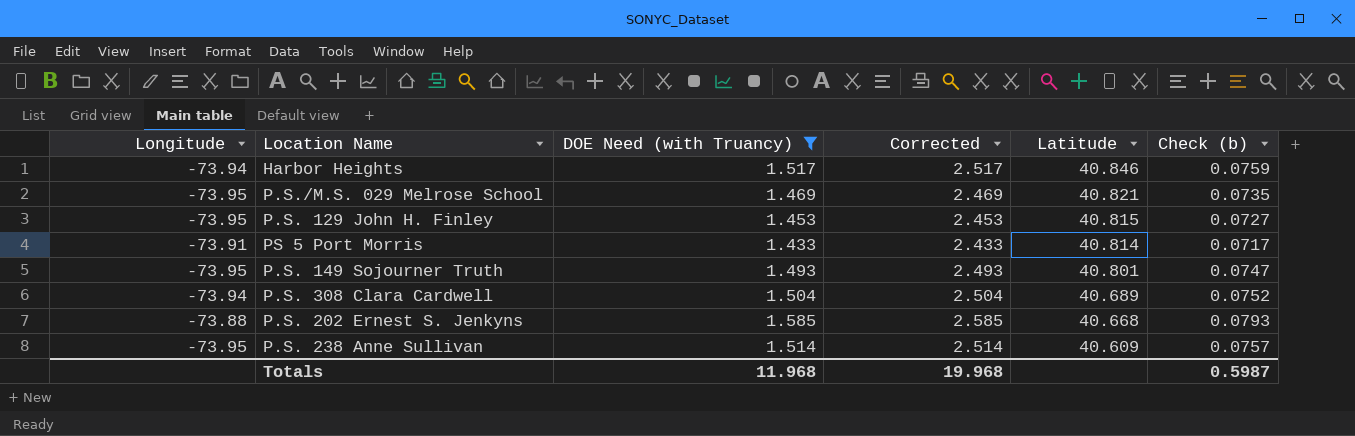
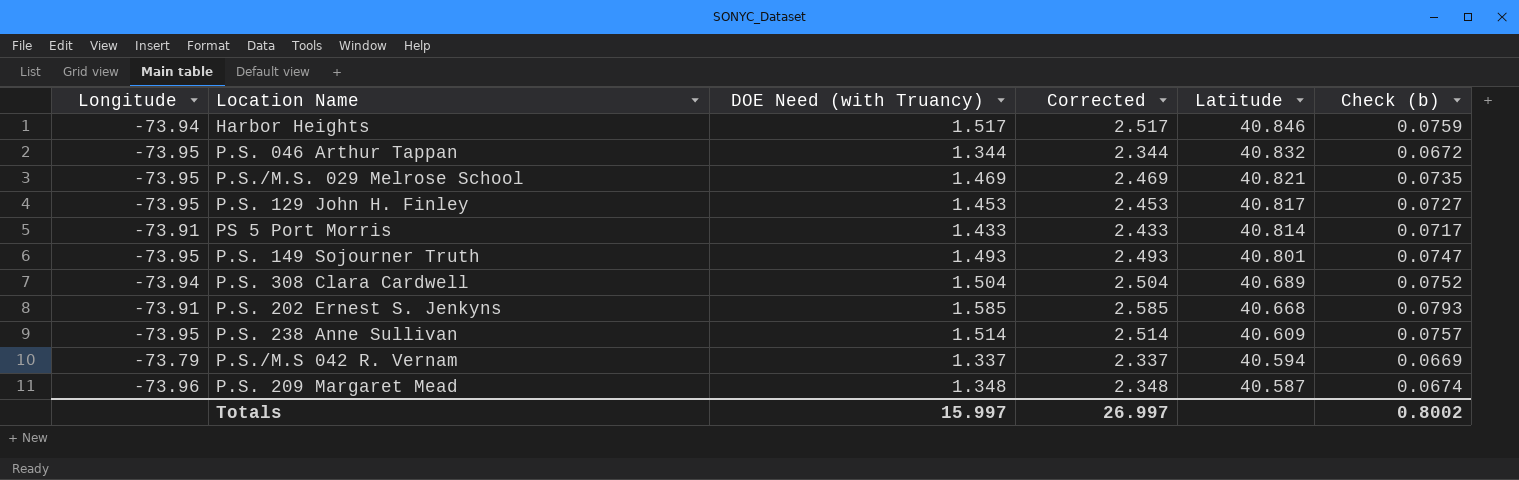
filter: DOE Need (with Truancy) >= 1.433 -> none
P.S. 129 John H. Finley | Latitude: 40.815 -> 40.817
P.S. 202 Ernest S. Jenkyns | Longitude: -73.88 -> -73.91
Totals | DOE Need (with Truancy): 11.968 -> 15.997
Totals | Corrected: 19.968 -> 26.997
Totals | Check (b): 0.5987 -> 0.8002

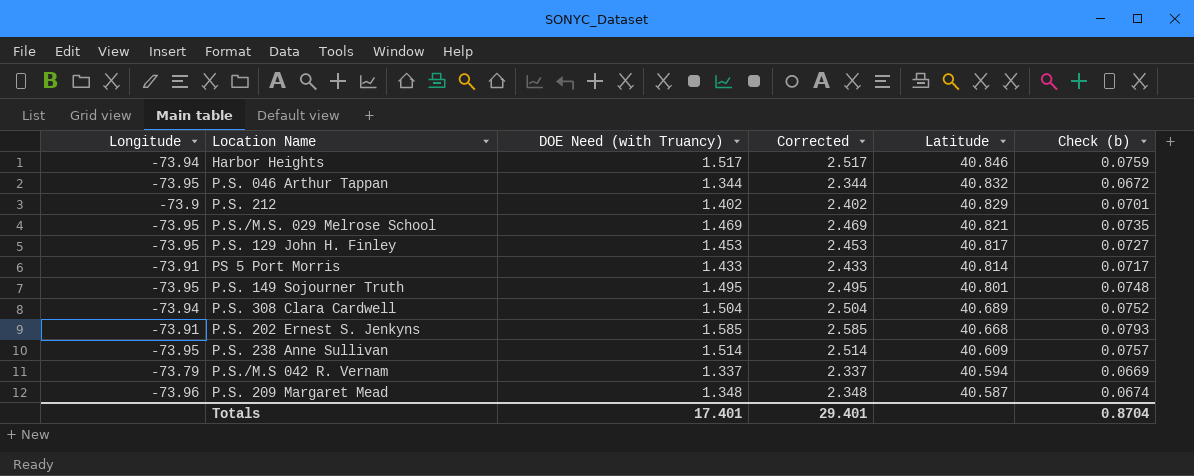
row P.S. 212: none -> -73.9 | 1.402 | 2.402 | 40.829 | 0.0701
P.S. 149 Sojourner Truth | DOE Need (with Truancy): 1.493 -> 1.495
P.S. 149 Sojourner Truth | Corrected: 2.493 -> 2.495
P.S. 149 Sojourner Truth | Check (b): 0.0747 -> 0.0748
Totals | DOE Need (with Truancy): 15.997 -> 17.401
Totals | Corrected: 26.997 -> 29.401
Totals | Check (b): 0.8002 -> 0.8704

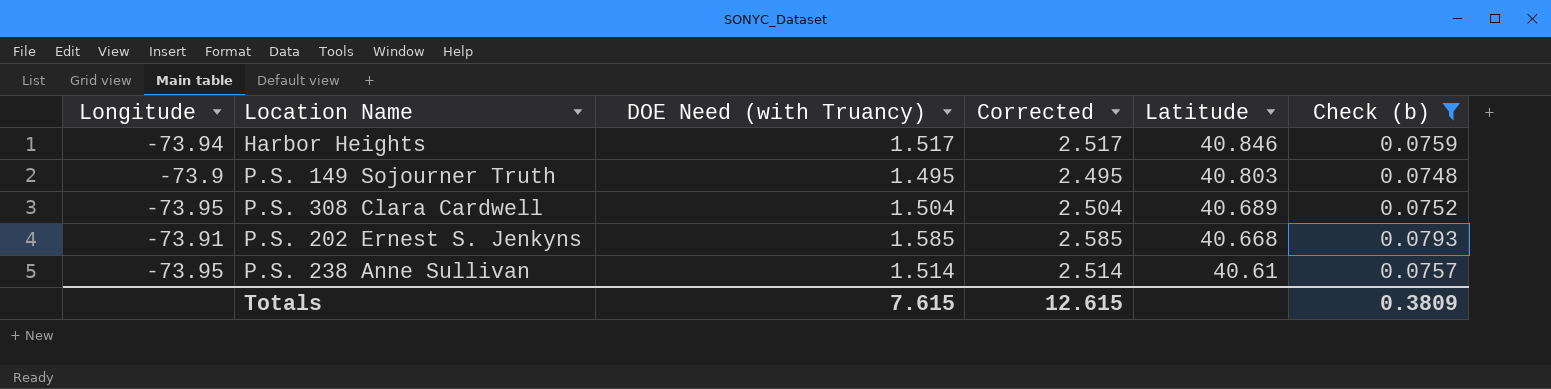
filter: none -> Check (b) >= 0.0748
P.S. 149 Sojourner Truth | Longitude: -73.95 -> -73.9
P.S. 149 Sojourner Truth | Latitude: 40.801 -> 40.803
P.S. 308 Clara Cardwell | Longitude: -73.94 -> -73.95
P.S. 238 Anne Sullivan | Latitude: 40.609 -> 40.61
Totals | DOE Need (with Truancy): 17.401 -> 7.615
Totals | Corrected: 29.401 -> 12.615
Totals | Check (b): 0.8704 -> 0.3809

